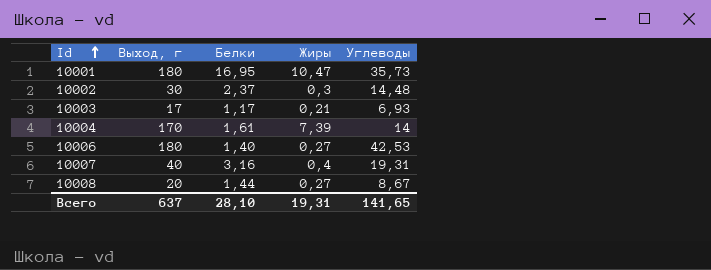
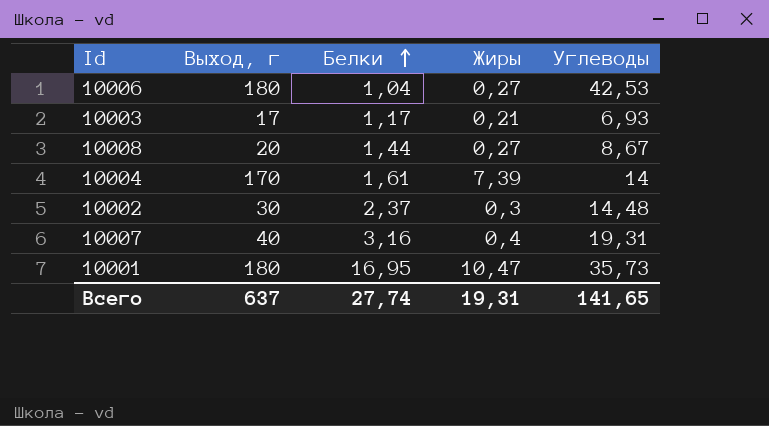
row order: Id ascending -> Белки ascending
10006 | Белки: 1,40 -> 1,04
Всего | Белки: 28,10 -> 27,74

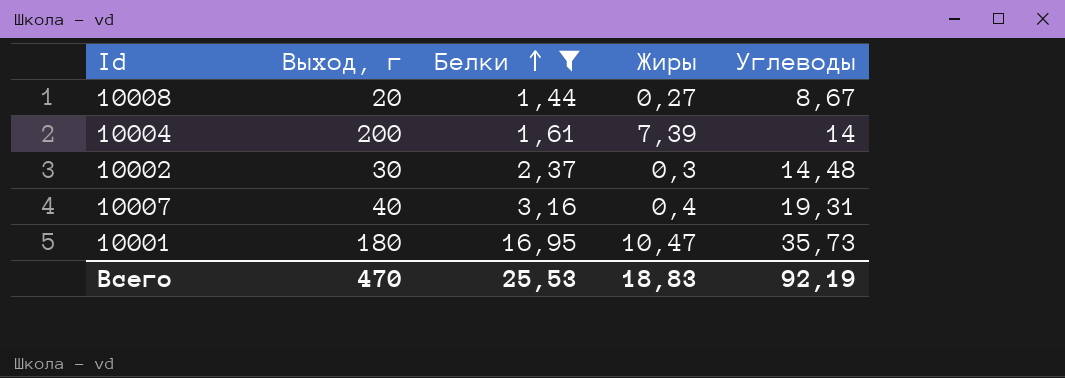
filter: none -> Белки >= 1,44
10004 | Выход, г: 170 -> 200
Всего | Выход, г: 637 -> 470
Всего | Белки: 27,74 -> 25,53
Всего | Жиры: 19,31 -> 18,83
Всего | Углеводы: 141,65 -> 92,19

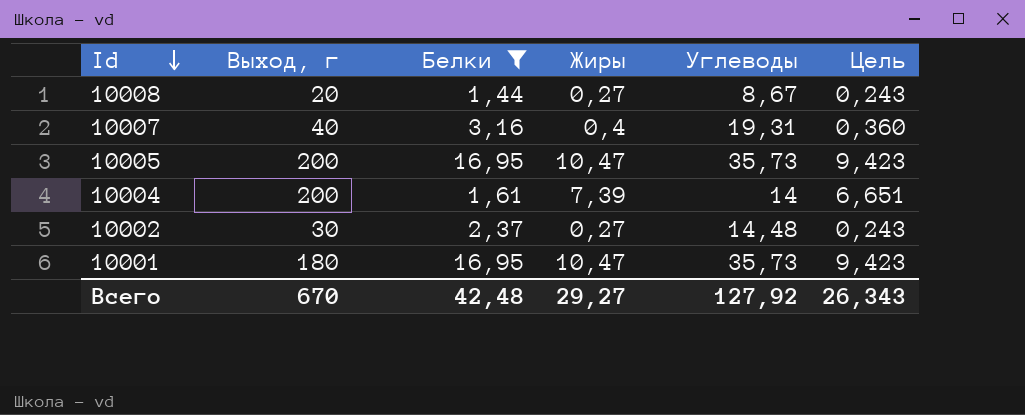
row order: Белки ascending -> Id descending
column Цель | formula: none -> [Жиры] * 0,9
row 10005: none -> 200 | 16,95 | 10,47 | 35,73 | 9,423
10002 | Жиры: 0,3 -> 0,27
Всего | Выход, г: 470 -> 670
Всего | Белки: 25,53 -> 42,48
Всего | Жиры: 18,83 -> 29,27
Всего | Углеводы: 92,19 -> 127,92

